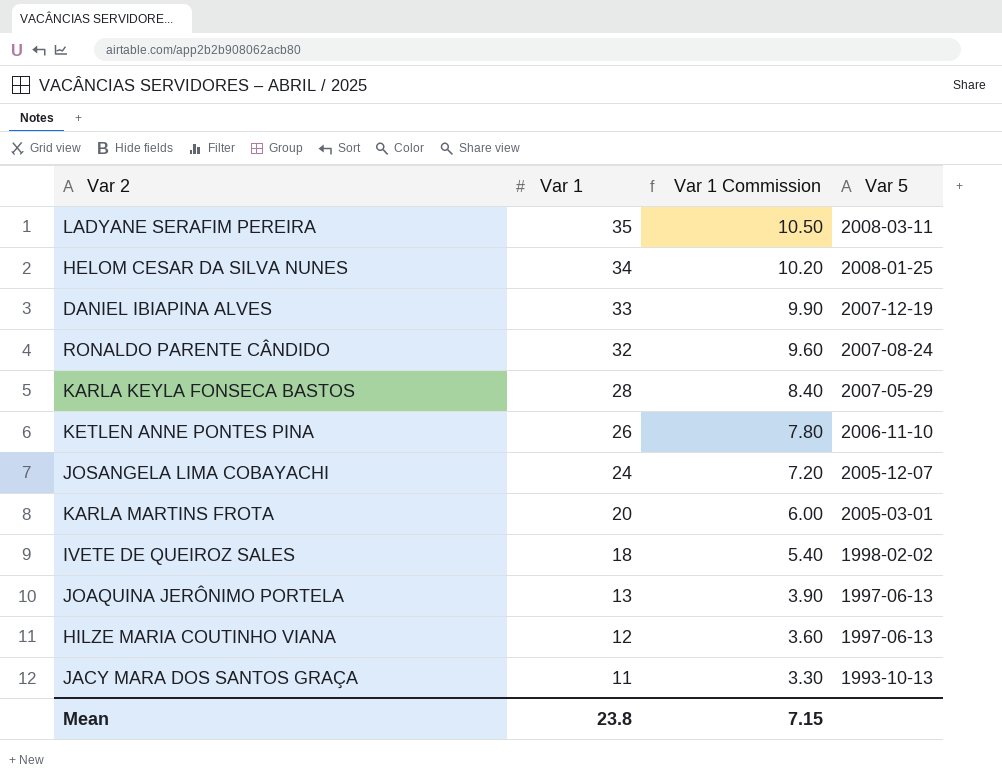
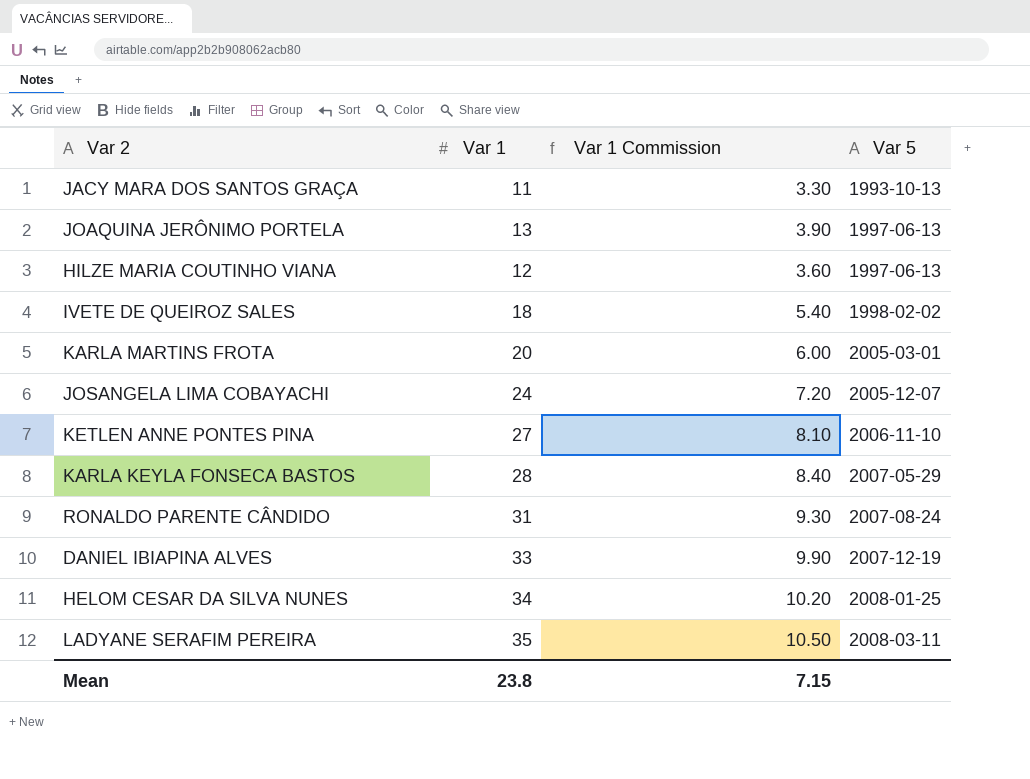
row order: Var 1 descending -> Var 5 ascending
KETLEN ANNE PONTES PINA | Var 1: 26 -> 27
KETLEN ANNE PONTES PINA | Var 1 Commission: 7.80 -> 8.10
RONALDO PARENTE CÂNDIDO | Var 1: 32 -> 31
RONALDO PARENTE CÂNDIDO | Var 1 Commission: 9.60 -> 9.30

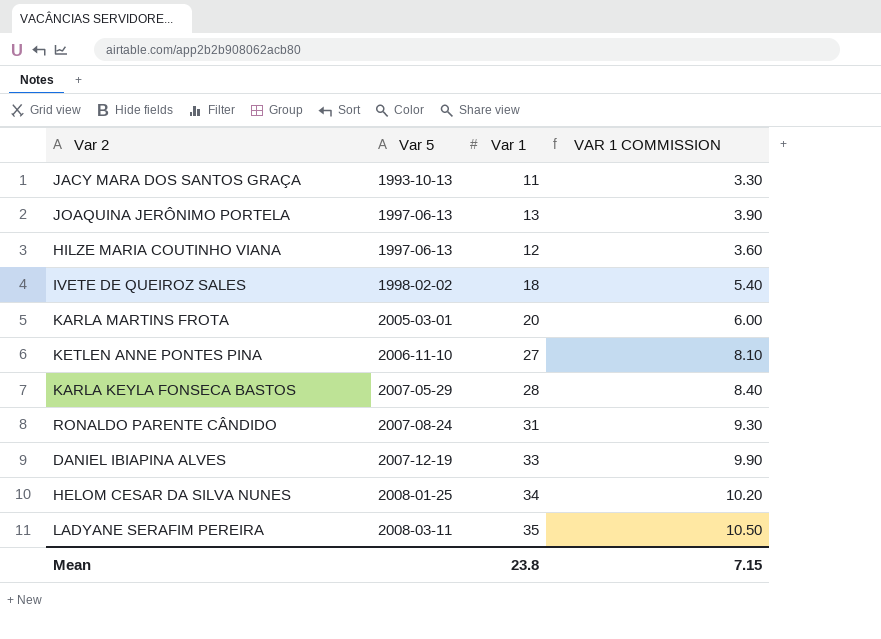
column Var 5 | position: 4 -> 2
column name: Var 1 Commission -> VAR 1 COMMISSION
row JOSANGELA LIMA COBAYACHI: 24 | 7.20 | 2005-12-07 -> none

